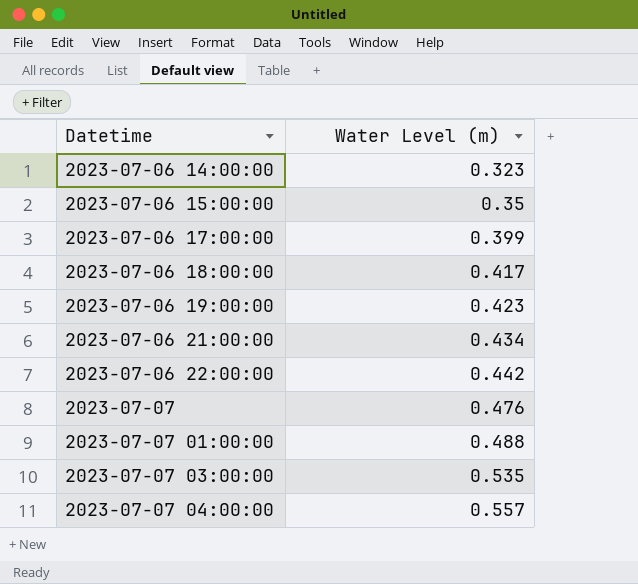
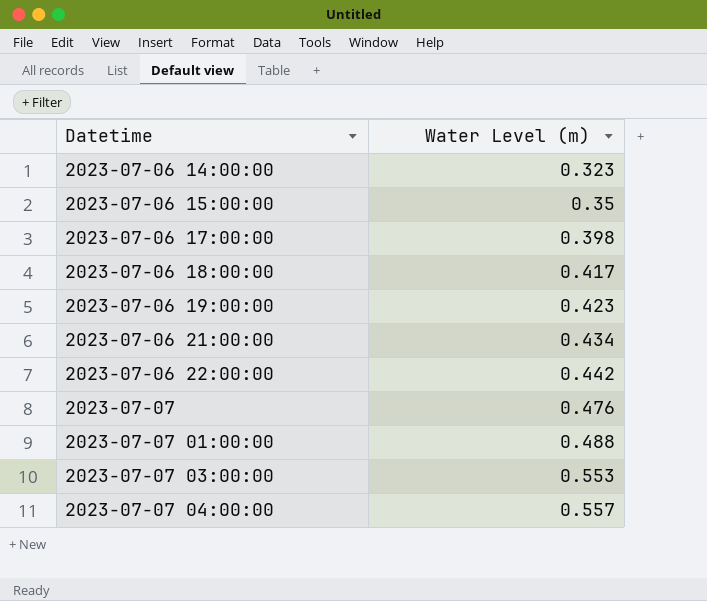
2023-07-06 17:00:00 | Water Level (m): 0.399 -> 0.398
2023-07-07 03:00:00 | Water Level (m): 0.535 -> 0.553

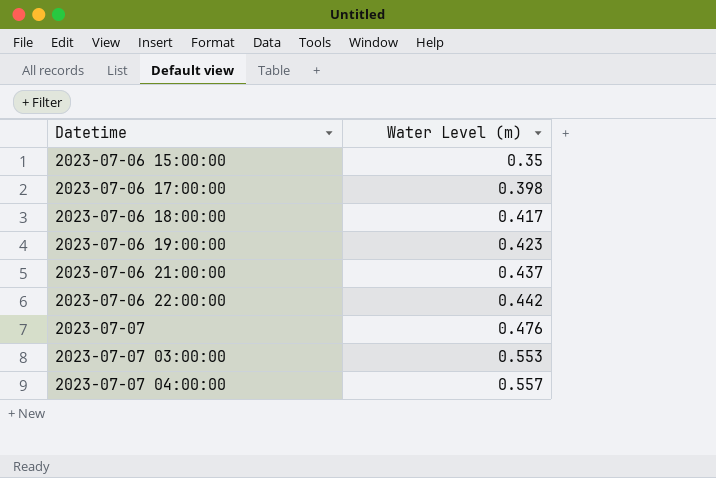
row 2023-07-06 14:00:00: 0.323 -> none
row 2023-07-07 01:00:00: 0.488 -> none
2023-07-06 21:00:00 | Water Level (m): 0.434 -> 0.437

